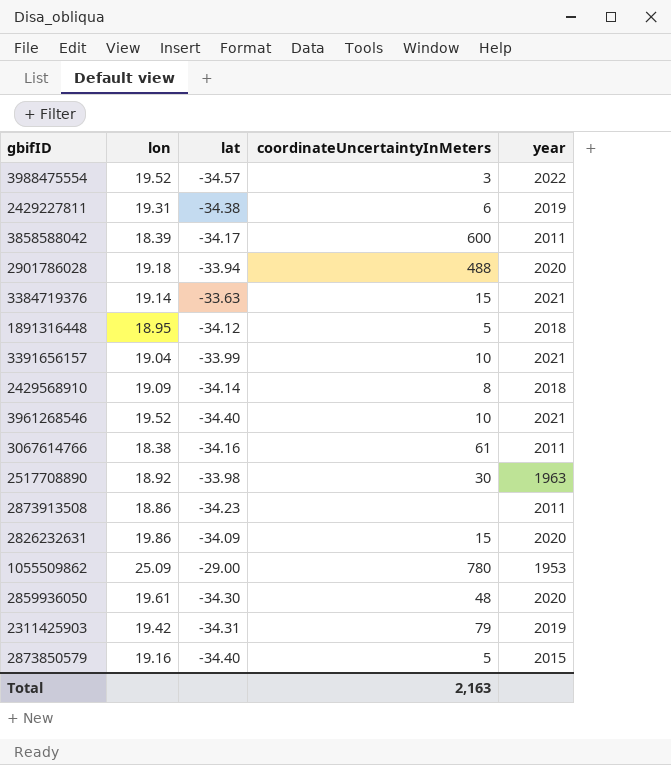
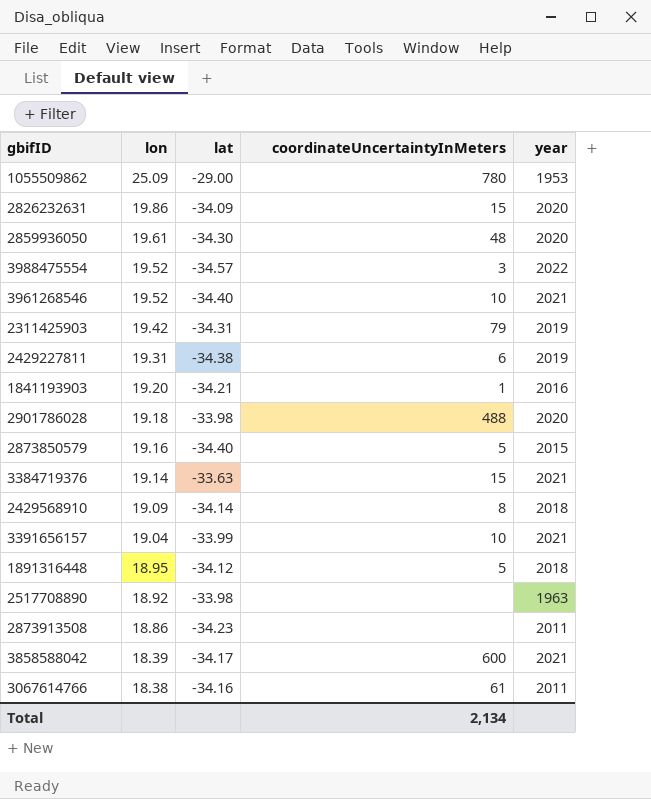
row order: none -> lon descending
row 1841193903: none -> 19.20 | -34.21 | 1 | 2016
2901786028 | lat: -33.94 -> -33.98
2517708890 | coordinateUncertaintyInMeters: 30 -> none
3858588042 | year: 2011 -> 2021
Total | coordinateUncertaintyInMeters: 2,163 -> 2,134

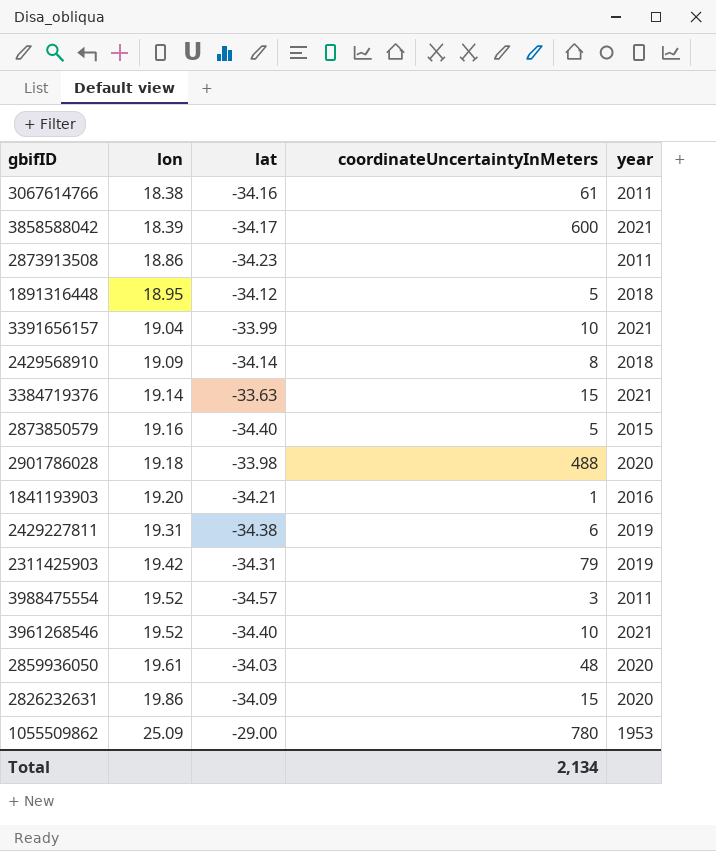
row order: lon descending -> lon ascending
row 2517708890: 18.92 | -33.98 | none | 1963 -> none
3988475554 | year: 2022 -> 2011
2859936050 | lat: -34.30 -> -34.03

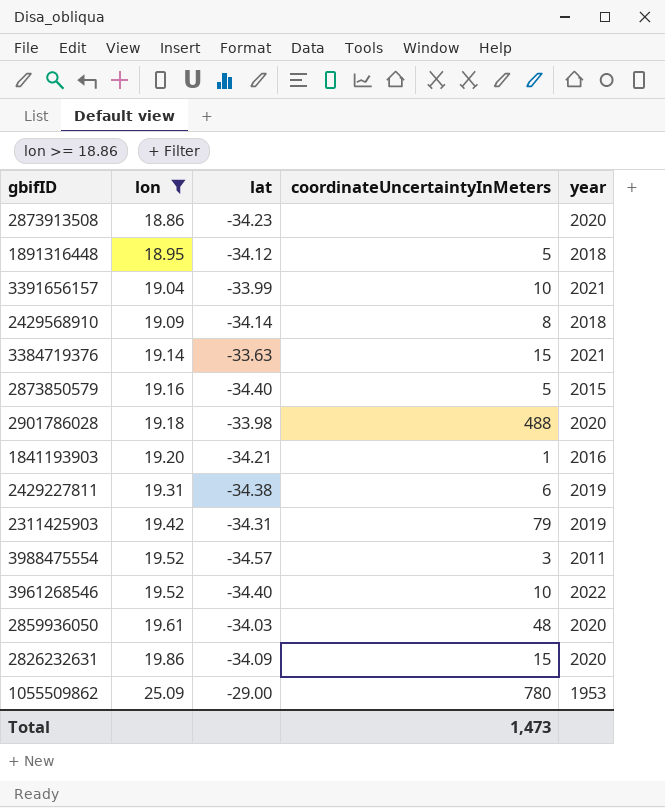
filter: none -> lon >= 18.86
2873913508 | year: 2011 -> 2020
3961268546 | year: 2021 -> 2022
Total | coordinateUncertaintyInMeters: 2,134 -> 1,473

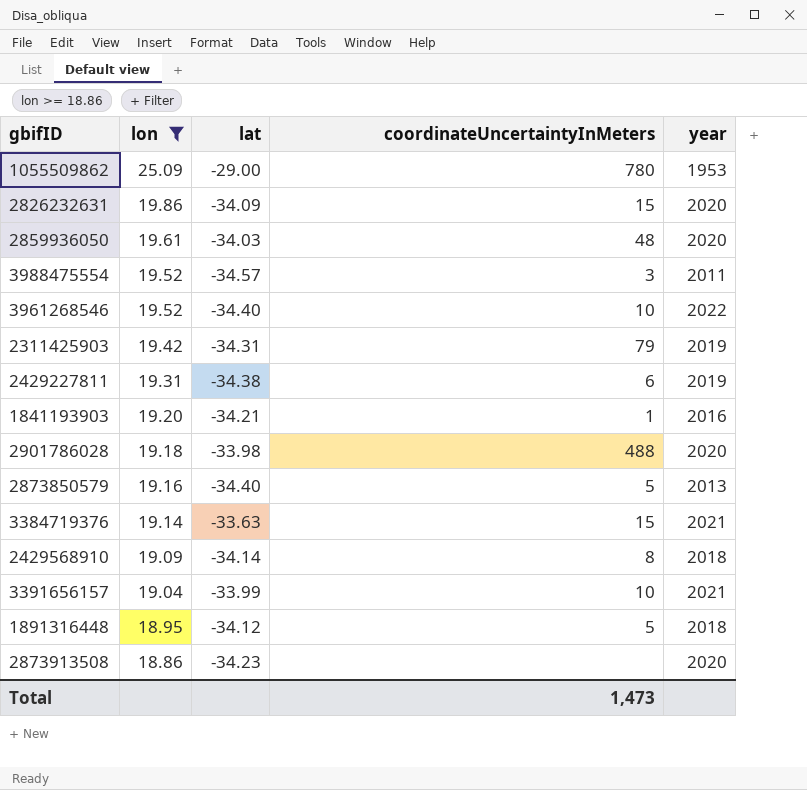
row order: lon ascending -> lon descending
2873850579 | year: 2015 -> 2013

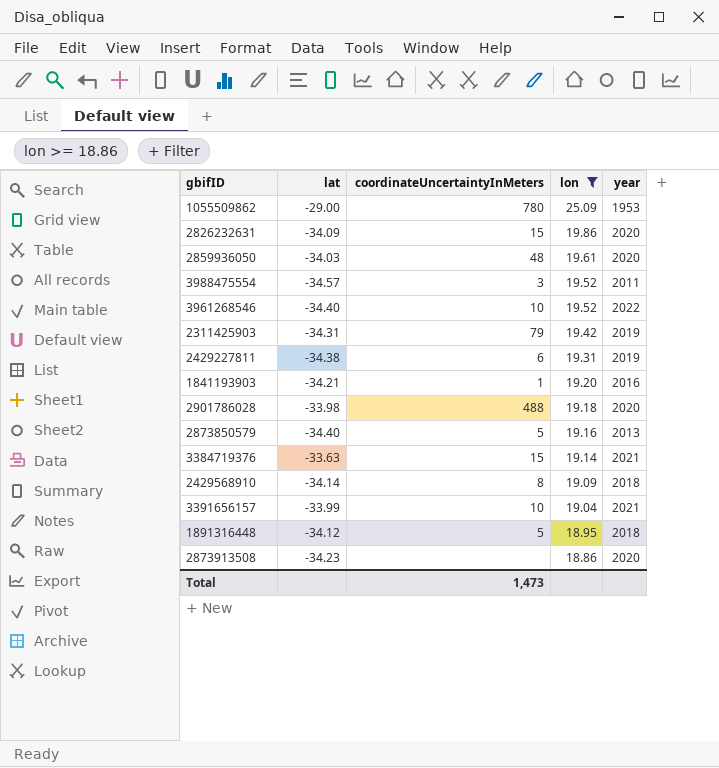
column lon | position: 2 -> 4

